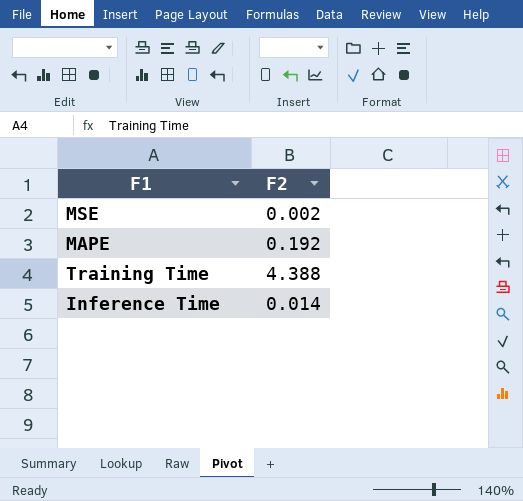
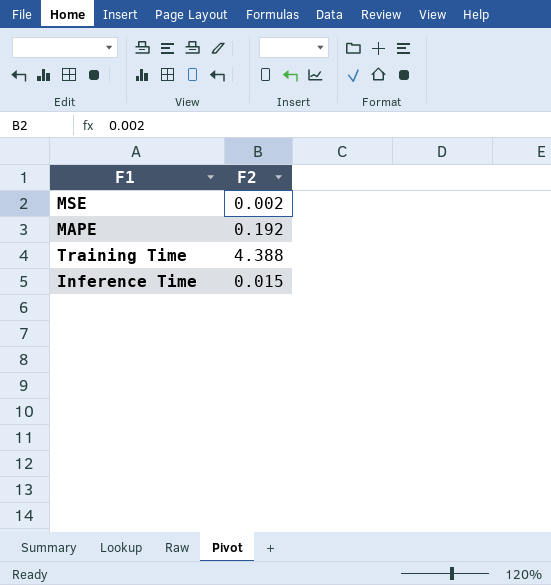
Inference Time | F2: 0.014 -> 0.015

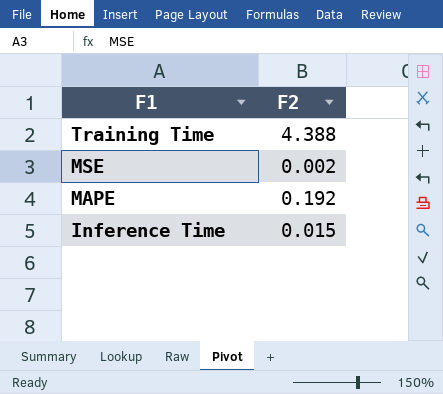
row order: none -> F1 descending

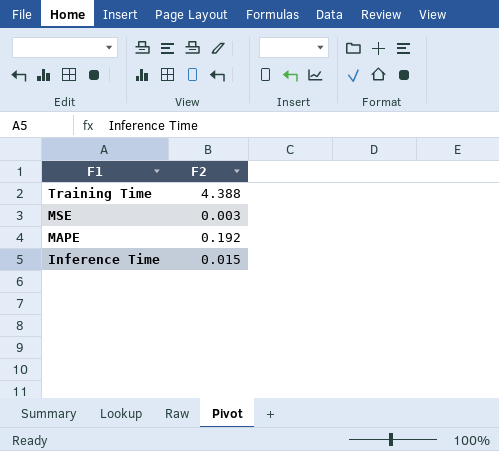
MSE | F2: 0.002 -> 0.003

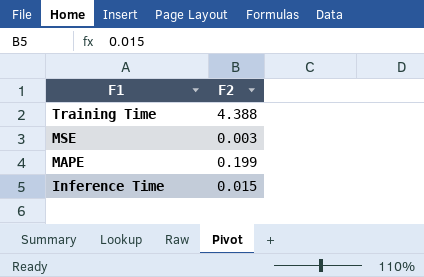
MAPE | F2: 0.192 -> 0.199

